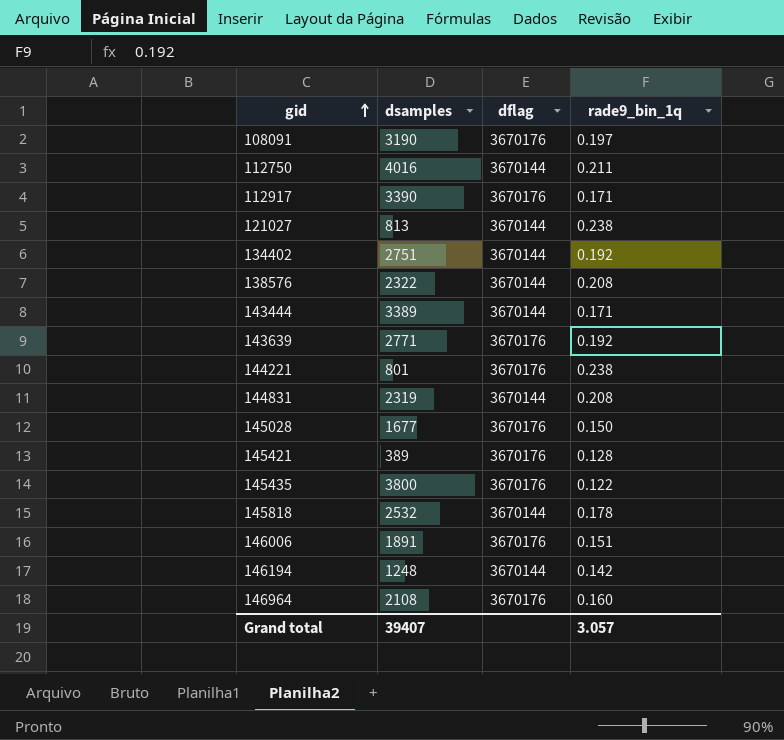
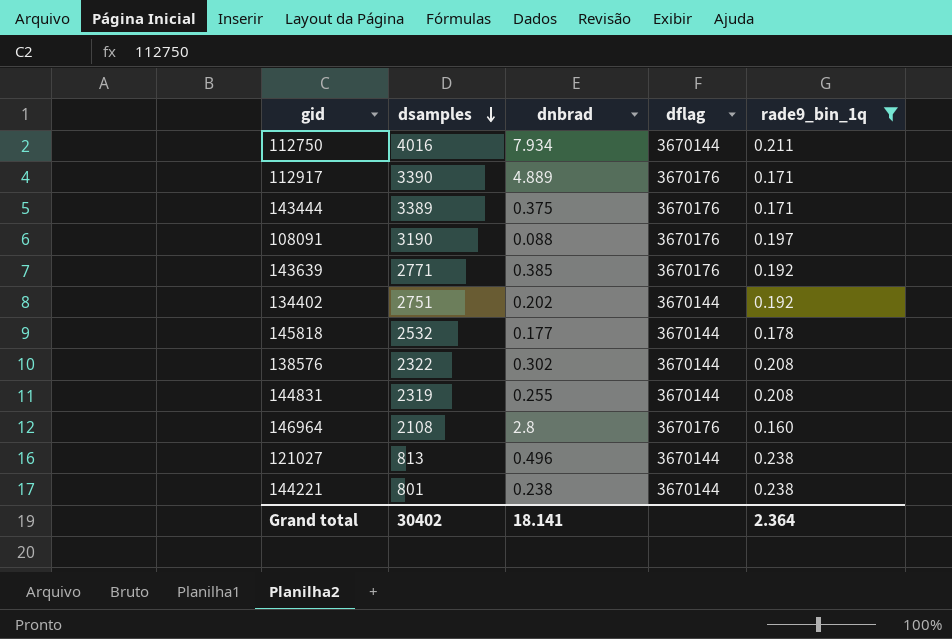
filter: none -> rade9_bin_1q >= 0.160
row order: gid ascending -> dsamples descending
column dnbrad | position: none -> 3
143444 | dflag: 3670144 -> 3670176
144221 | dflag: 3670176 -> 3670144
Grand total | dsamples: 39407 -> 30402
Grand total | rade9_bin_1q: 3.057 -> 2.364

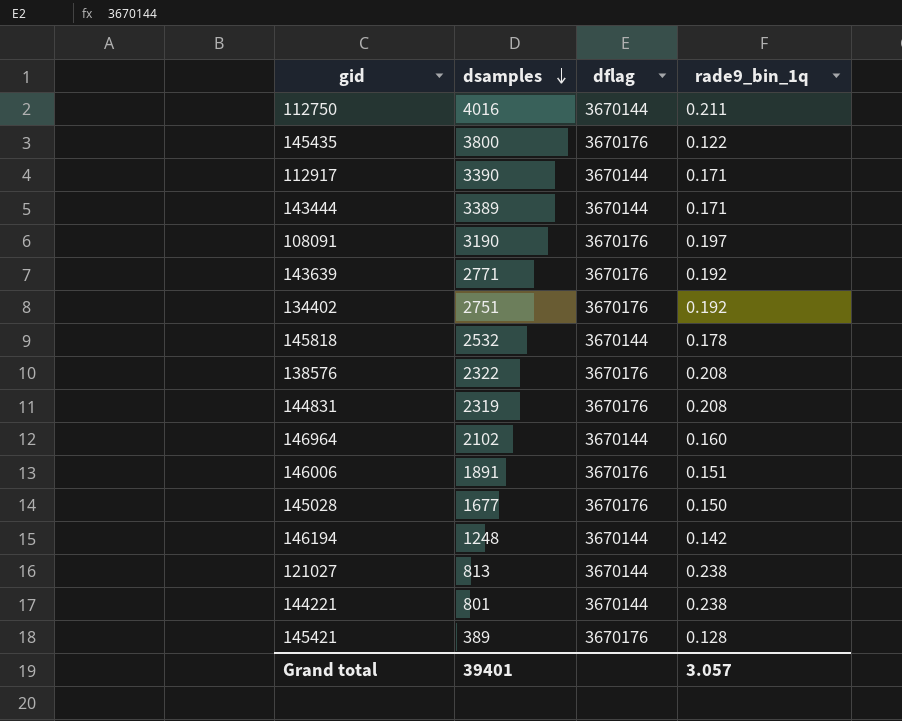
filter: rade9_bin_1q >= 0.160 -> none
column dnbrad | position: 3 -> none
112917 | dflag: 3670176 -> 3670144
143444 | dflag: 3670176 -> 3670144
134402 | dflag: 3670144 -> 3670176
138576 | dflag: 3670144 -> 3670176
144831 | dflag: 3670144 -> 3670176
146964 | dsamples: 2108 -> 2102
146964 | dflag: 3670176 -> 3670144
Grand total | dsamples: 30402 -> 39401
Grand total | rade9_bin_1q: 2.364 -> 3.057

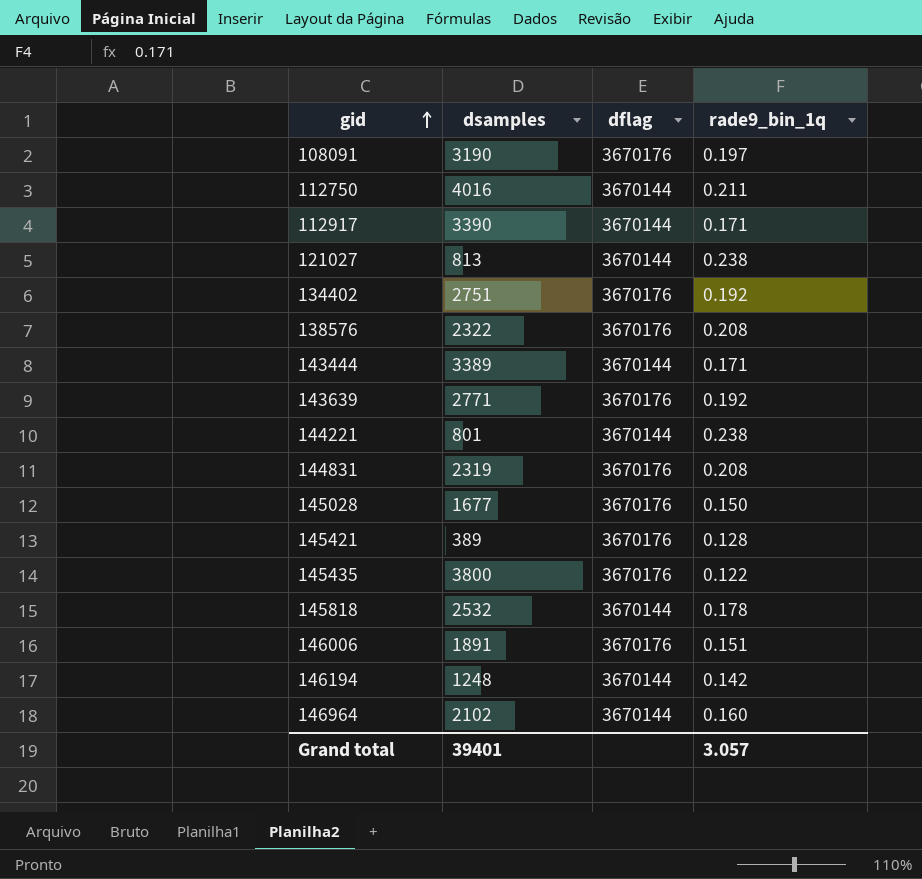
row order: dsamples descending -> gid ascending

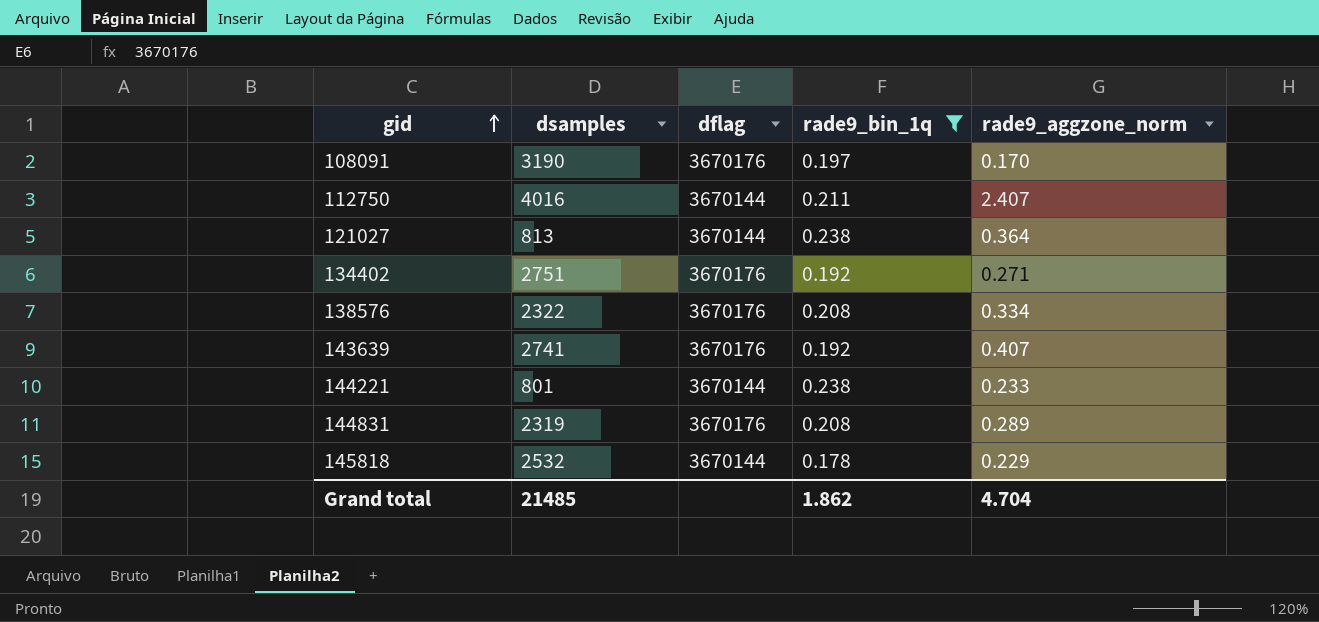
filter: none -> rade9_bin_1q >= 0.178
column rade9_aggzone_norm | position: none -> 5
143639 | dsamples: 2771 -> 2741
Grand total | dsamples: 39401 -> 21485
Grand total | rade9_bin_1q: 3.057 -> 1.862

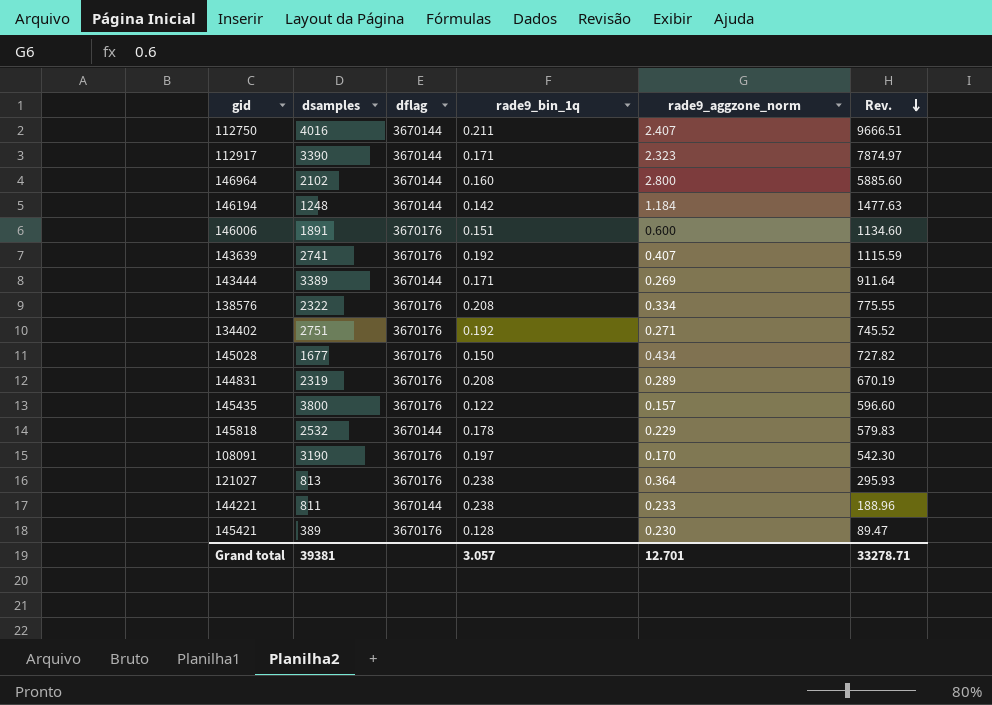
filter: rade9_bin_1q >= 0.178 -> none
row order: gid ascending -> Rev. descending
column Rev. | formula: none -> [dsamples] * [rade9_aggzone_norm]
121027 | dflag: 3670144 -> 3670176
144221 | dsamples: 801 -> 811
Grand total | dsamples: 21485 -> 39381
Grand total | rade9_bin_1q: 1.862 -> 3.057
Grand total | rade9_aggzone_norm: 4.704 -> 12.701

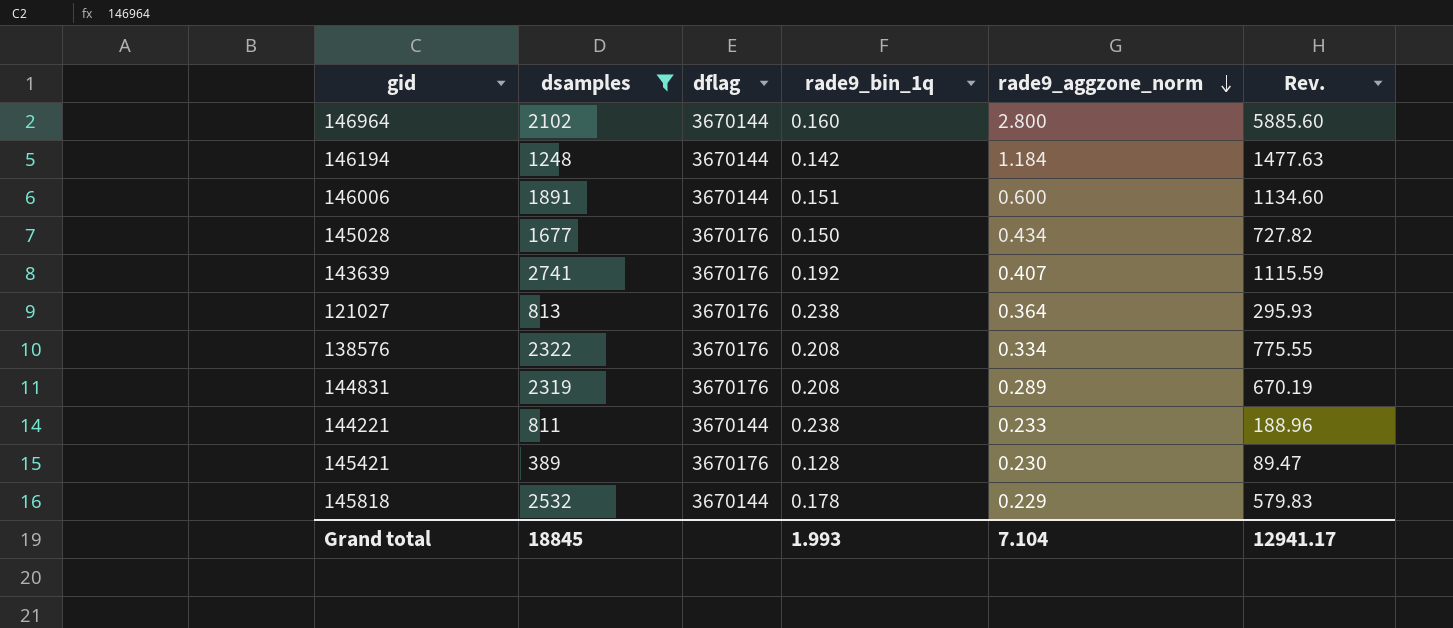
filter: none -> dsamples <= 2741
row order: Rev. descending -> rade9_aggzone_norm descending
146006 | dflag: 3670176 -> 3670144
Grand total | dsamples: 39381 -> 18845
Grand total | rade9_bin_1q: 3.057 -> 1.993
Grand total | rade9_aggzone_norm: 12.701 -> 7.104
Grand total | Rev.: 33278.71 -> 12941.17

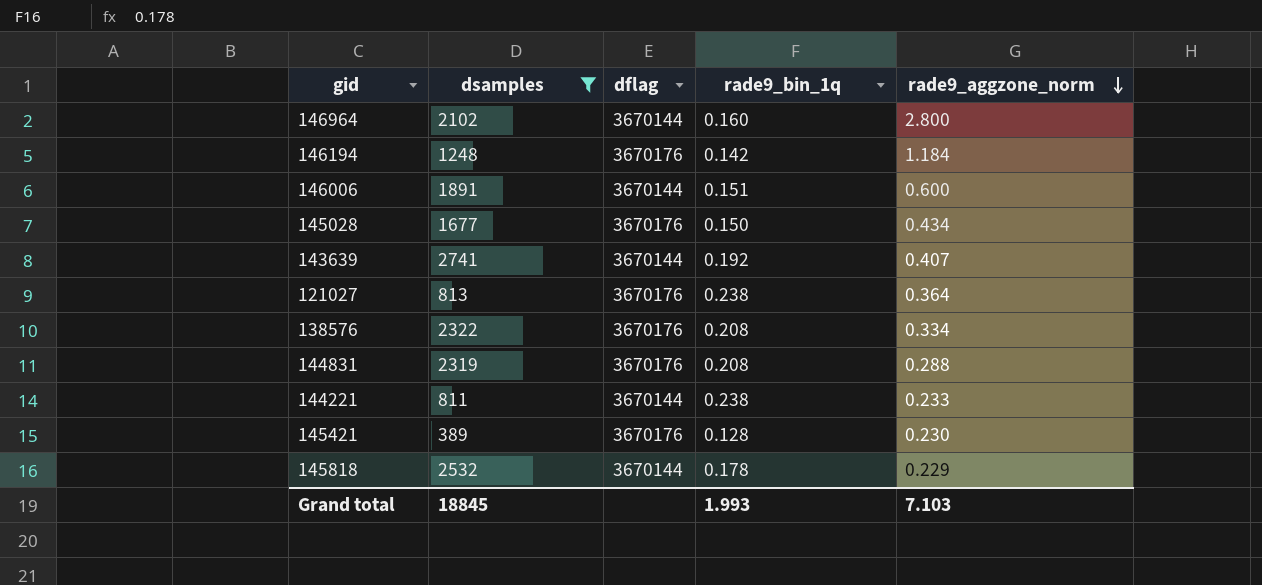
column Rev. | formula: [dsamples] * [rade9_aggzone_norm] -> none
146194 | dflag: 3670144 -> 3670176
143639 | dflag: 3670176 -> 3670144
144831 | rade9_aggzone_norm: 0.289 -> 0.288
Grand total | rade9_aggzone_norm: 7.104 -> 7.103

